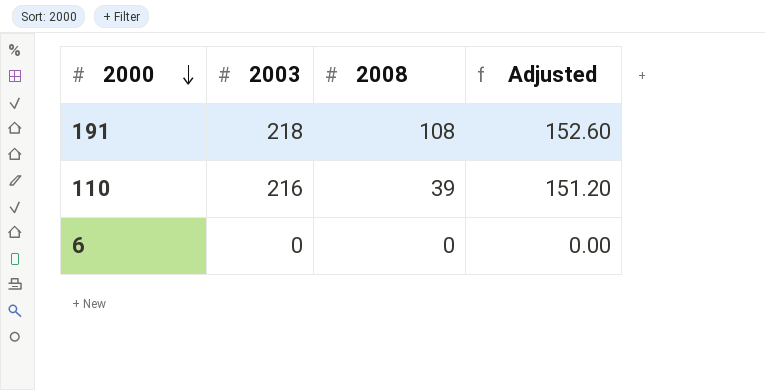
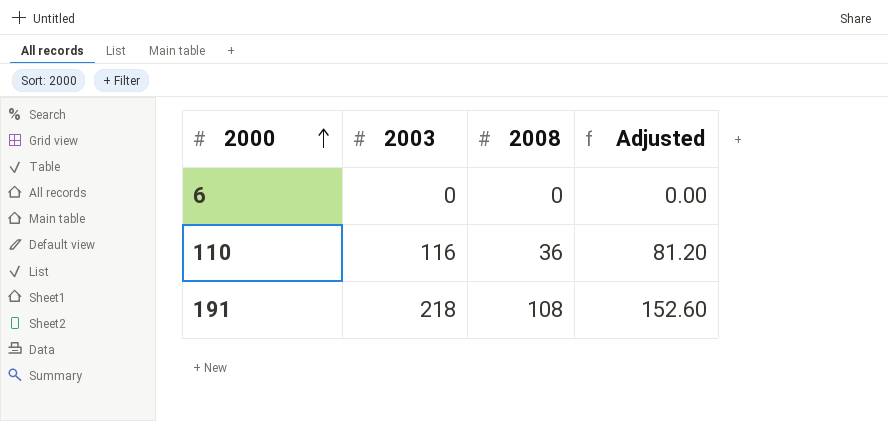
row order: 2000 descending -> 2000 ascending
110 | 2003: 216 -> 116
110 | 2008: 39 -> 36
110 | Adjusted: 151.20 -> 81.20

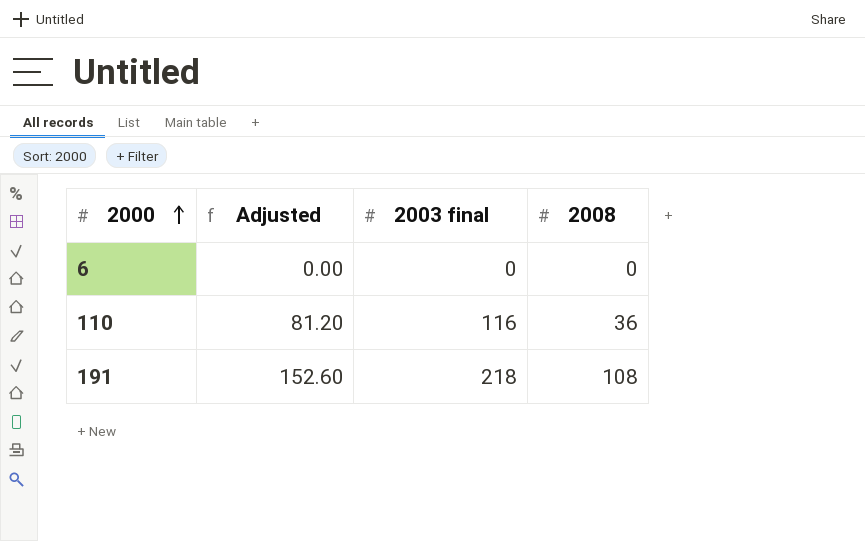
column Adjusted | position: 4 -> 2
column name: 2003 -> 2003 final

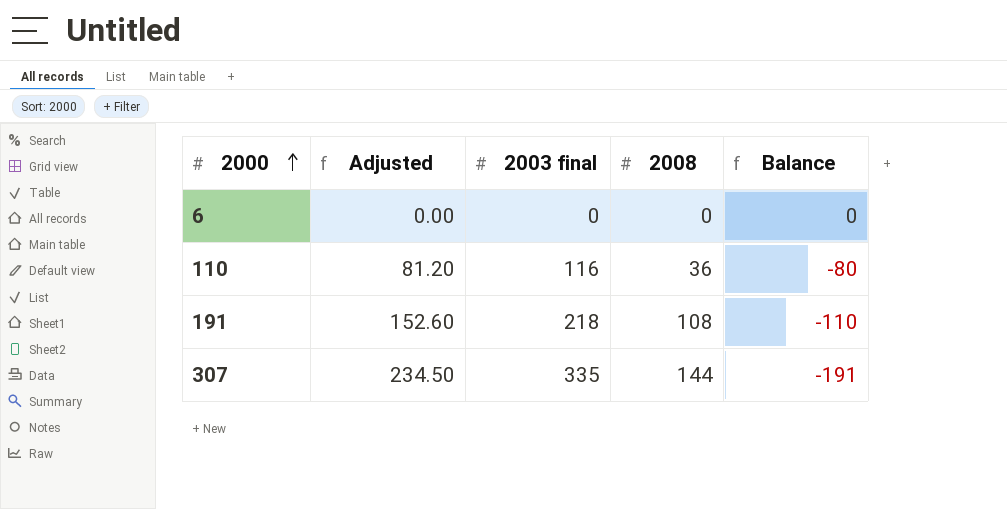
column Balance | formula: none -> [2008] - [2003 final]
row 307: none -> 234.50 | 335 | 144 | -191

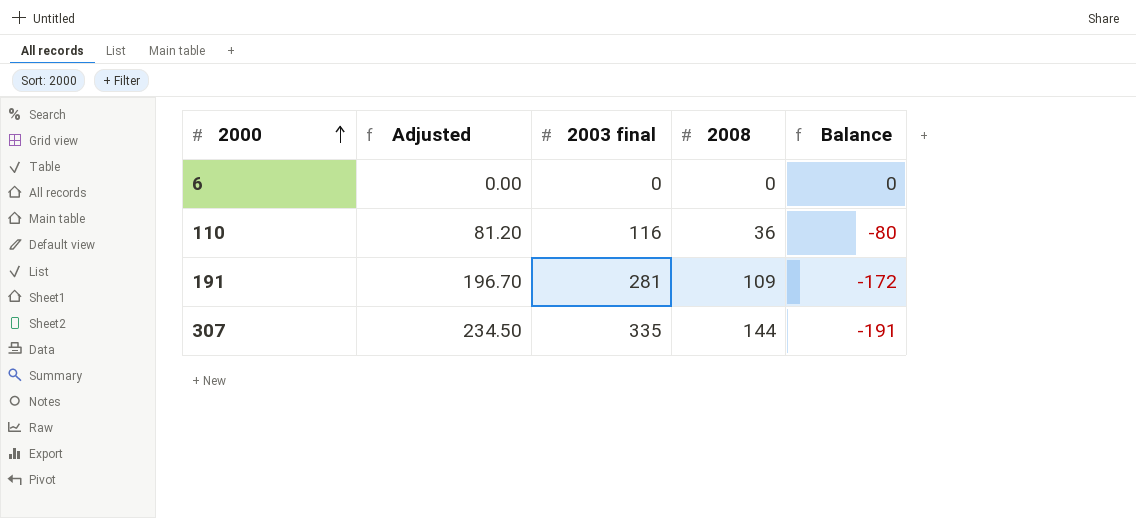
191 | Adjusted: 152.60 -> 196.70
191 | 2003 final: 218 -> 281
191 | 2008: 108 -> 109
191 | Balance: -110 -> -172

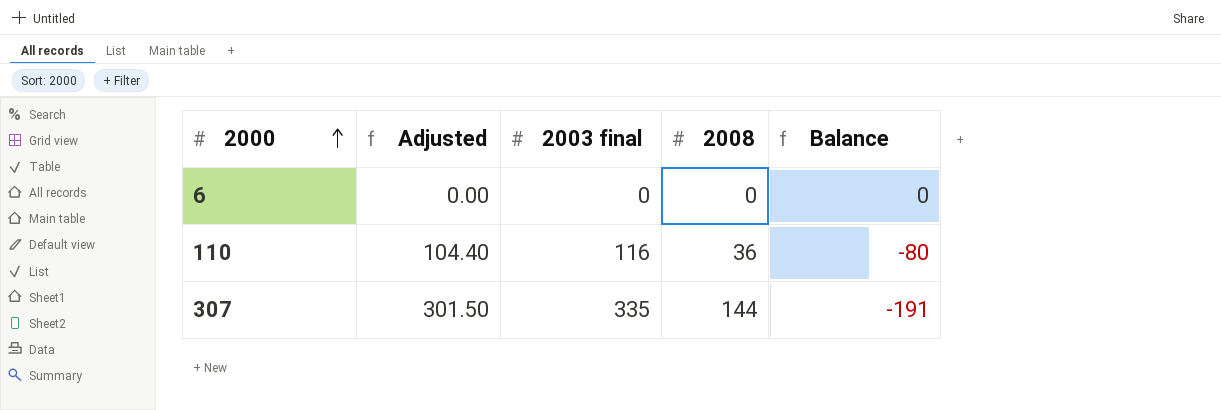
column Adjusted | formula: [2003 final] * 0.7 -> [2003 final] * 0.9
row 191: 196.70 | 281 | 109 | -172 -> none

